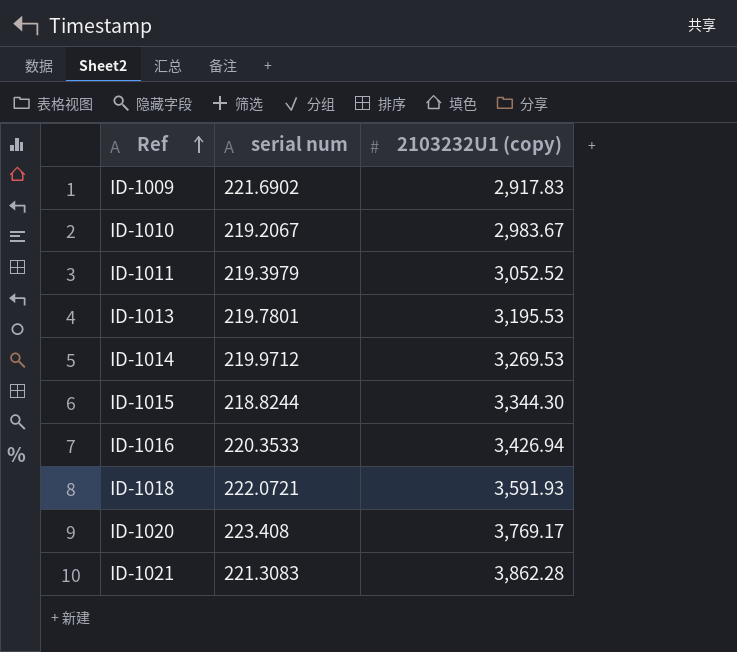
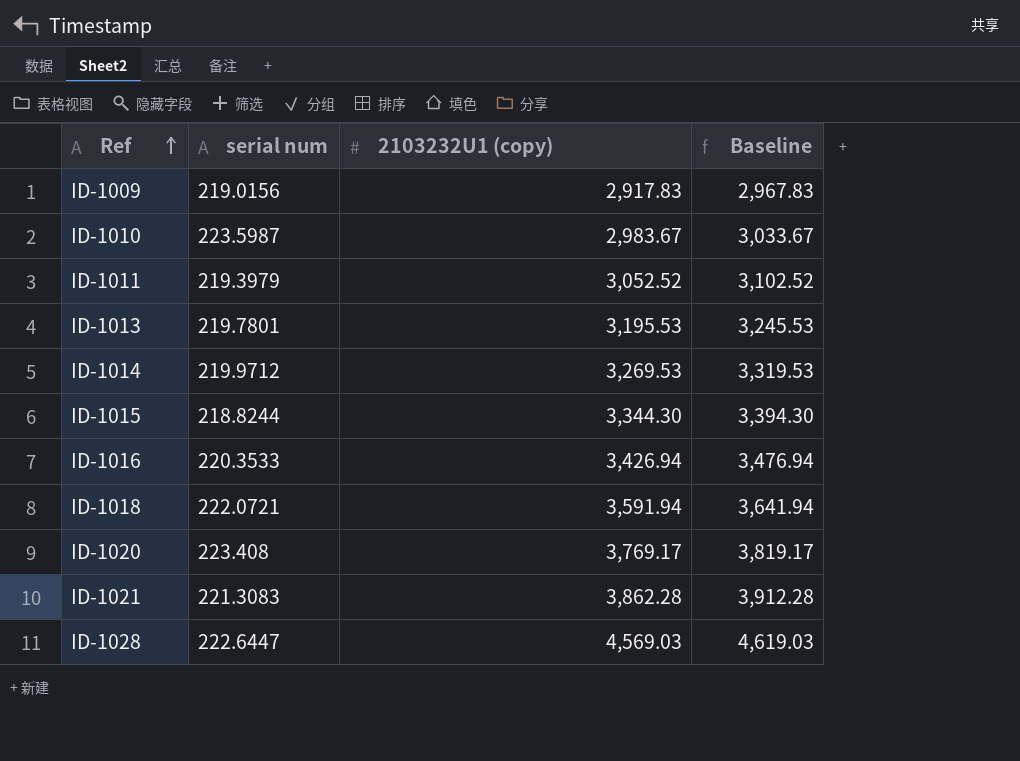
column Baseline | formula: none -> [2103232U1 (copy)] + 50
ID-1009 | serial num: 221.6902 -> 219.0156
ID-1010 | serial num: 219.2067 -> 223.5987
ID-1018 | 2103232U1 (copy): 3,591.93 -> 3,591.94
row ID-1028: none -> 222.6447 | 4,569.03 | 4,619.03

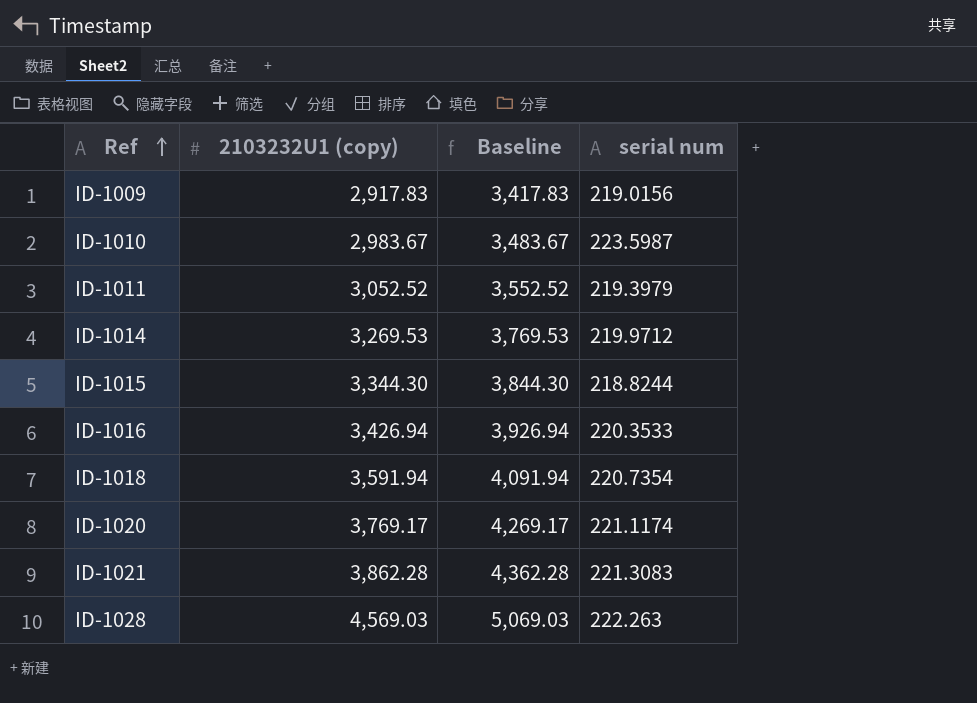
column Baseline | formula: [2103232U1 (copy)] + 50 -> [2103232U1 (copy)] + 500
column serial num | position: 2 -> 4
row ID-1013: 219.7801 | 3,195.53 | 3,245.53 -> none
ID-1018 | serial num: 222.0721 -> 220.7354
ID-1020 | serial num: 223.408 -> 221.1174
ID-1028 | serial num: 222.6447 -> 222.263

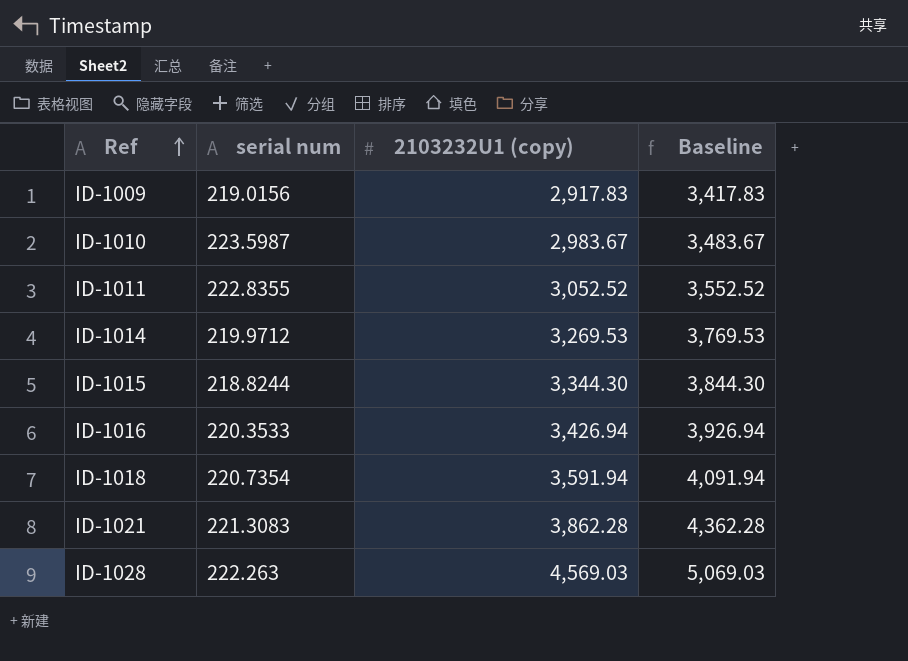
column serial num | position: 4 -> 2
row ID-1020: 3,769.17 | 4,269.17 | 221.1174 -> none
ID-1011 | serial num: 219.3979 -> 222.8355

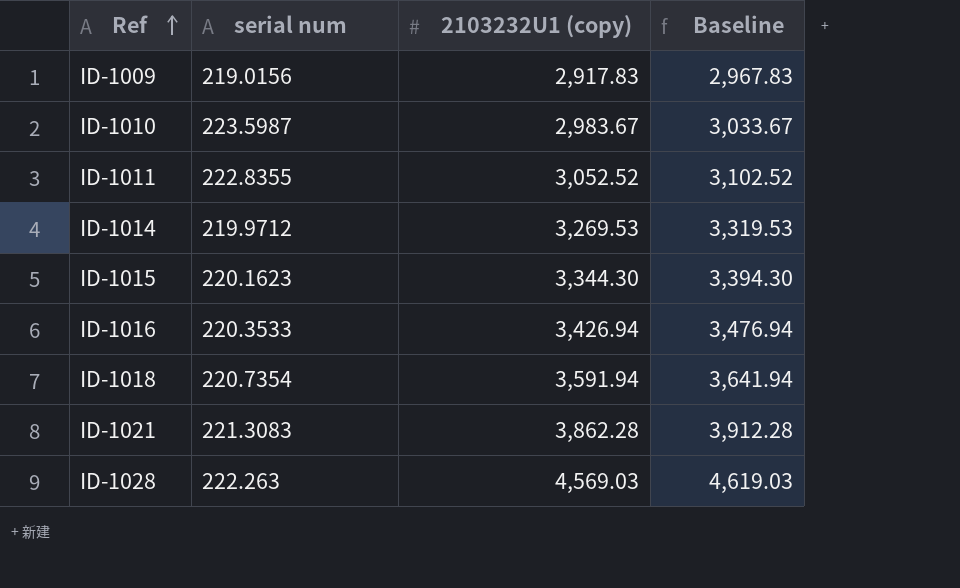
column Baseline | formula: [2103232U1 (copy)] + 500 -> [2103232U1 (copy)] + 50
ID-1015 | serial num: 218.8244 -> 220.1623

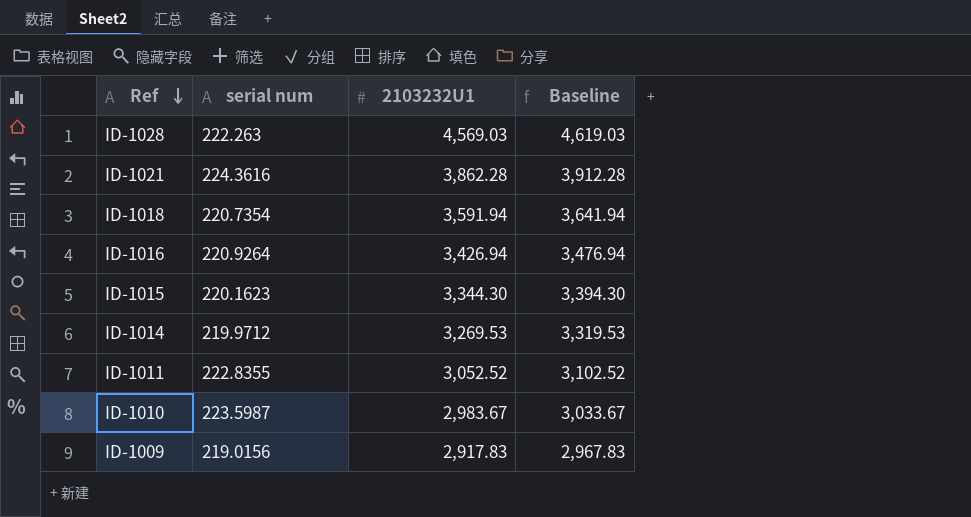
row order: Ref ascending -> Ref descending
column name: 2103232U1 (copy) -> 2103232U1
ID-1021 | serial num: 221.3083 -> 224.3616
ID-1016 | serial num: 220.3533 -> 220.9264

